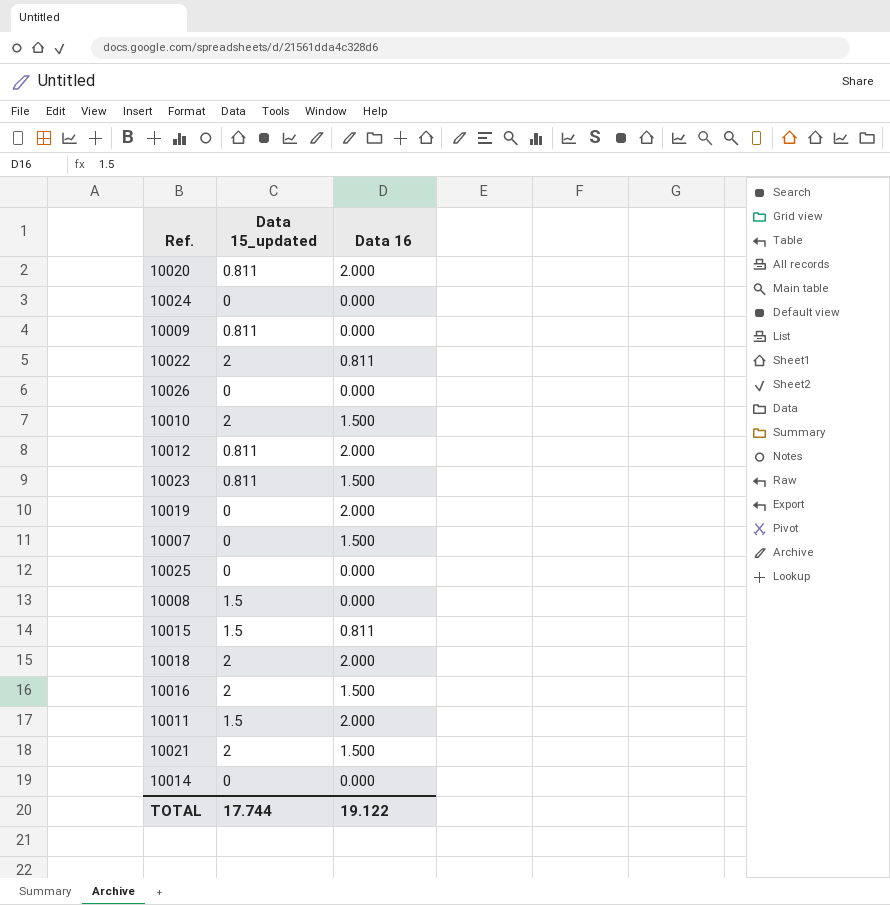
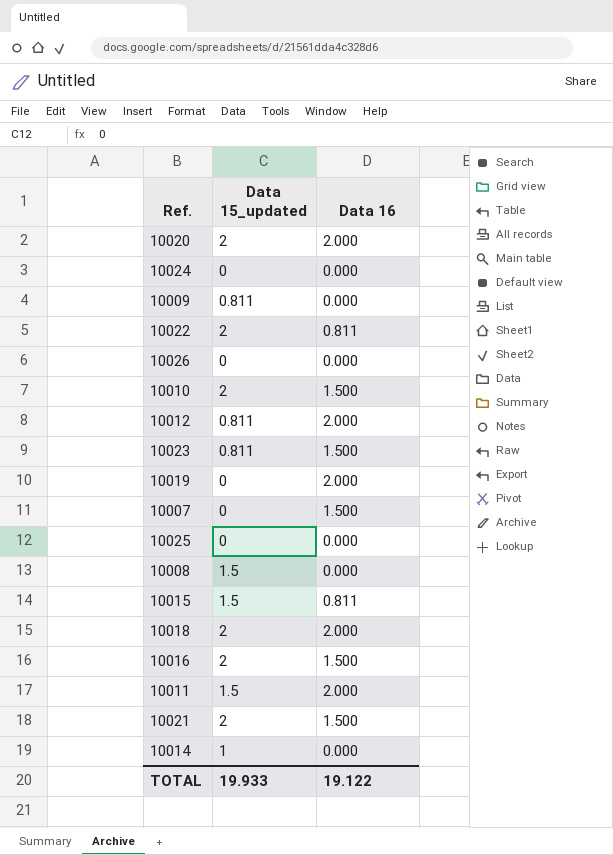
10020 | Data 15_updated: 0.811 -> 2
10014 | Data 15_updated: 0 -> 1
TOTAL | Data 15_updated: 17.744 -> 19.933

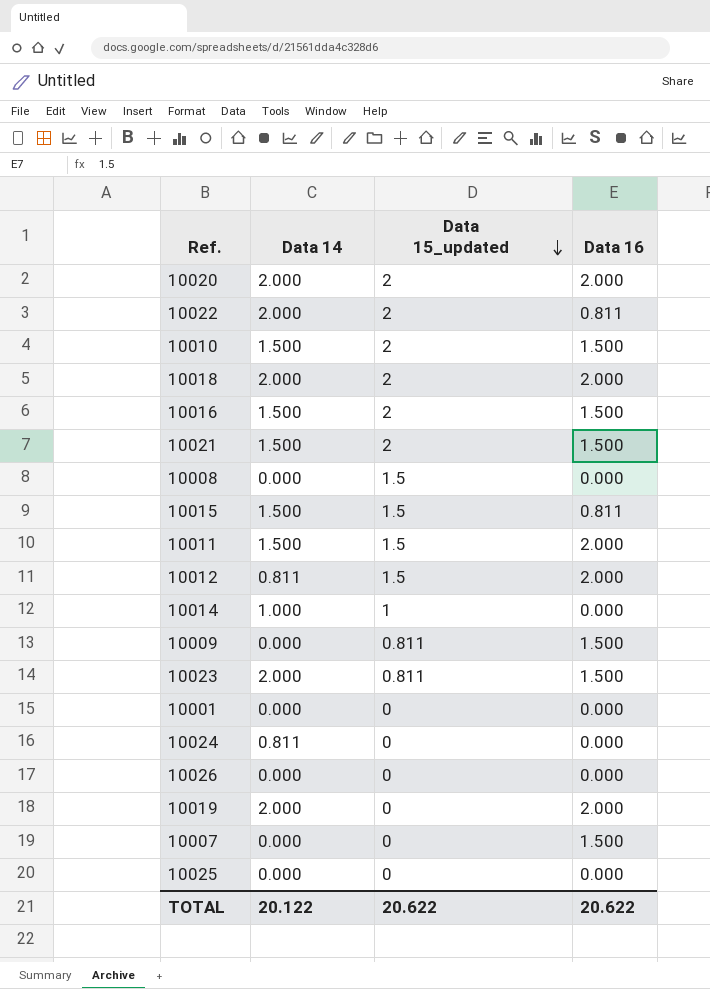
row order: none -> Data 15_updated descending
column Data 14 | position: none -> 2
10012 | Data 15_updated: 0.811 -> 1.5
10009 | Data 16: 0.000 -> 1.500
row 10001: none -> 0.000 | 0 | 0.000
TOTAL | Data 15_updated: 19.933 -> 20.622
TOTAL | Data 16: 19.122 -> 20.622

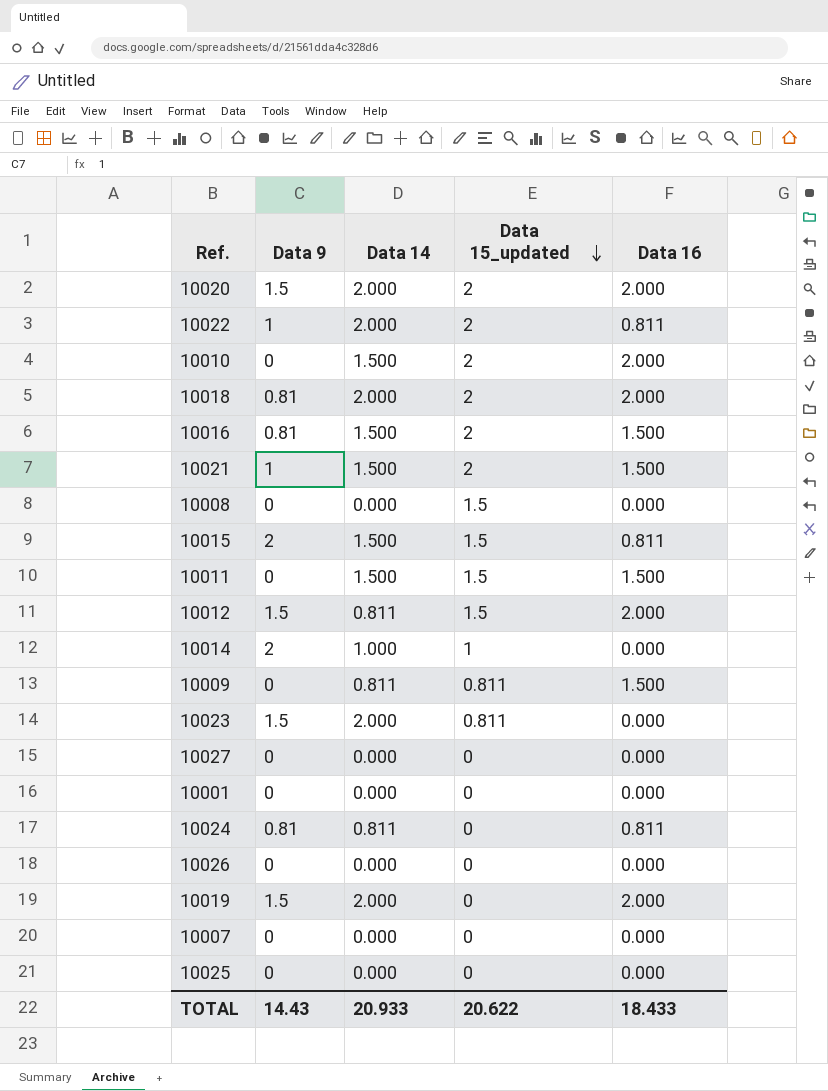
column Data 9 | position: none -> 2
10010 | Data 16: 1.500 -> 2.000
10011 | Data 16: 2.000 -> 1.500
10009 | Data 14: 0.000 -> 0.811
10023 | Data 16: 1.500 -> 0.000
row 10027: none -> 0 | 0.000 | 0 | 0.000
10024 | Data 16: 0.000 -> 0.811
10007 | Data 16: 1.500 -> 0.000
TOTAL | Data 14: 20.122 -> 20.933
TOTAL | Data 16: 20.622 -> 18.433

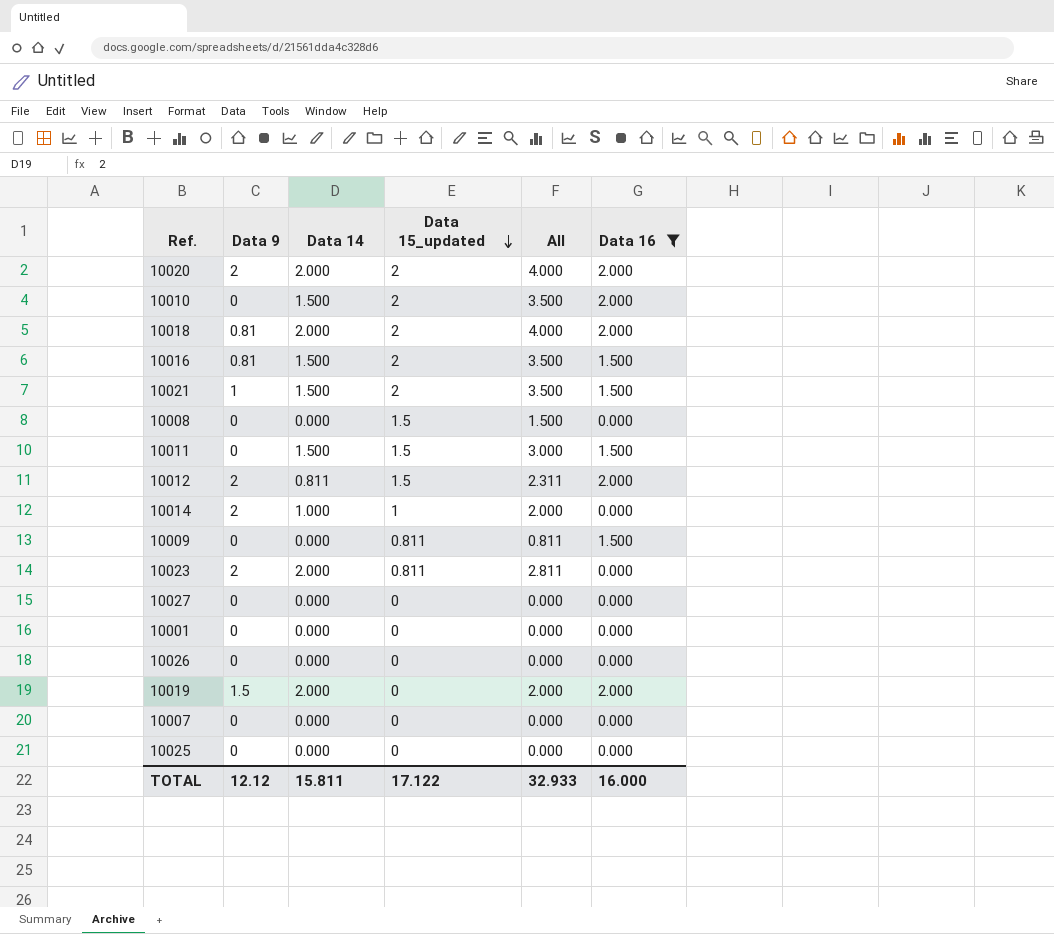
filter: none -> Data 16 != 0.811
column All | formula: none -> [Data 14] + [Data 15_updated]
10020 | Data 9: 1.5 -> 2
10012 | Data 9: 1.5 -> 2
10009 | Data 14: 0.811 -> 0.000
10023 | Data 9: 1.5 -> 2
TOTAL | Data 9: 14.43 -> 12.12
TOTAL | Data 14: 20.933 -> 15.811
TOTAL | Data 15_updated: 20.622 -> 17.122
TOTAL | Data 16: 18.433 -> 16.000

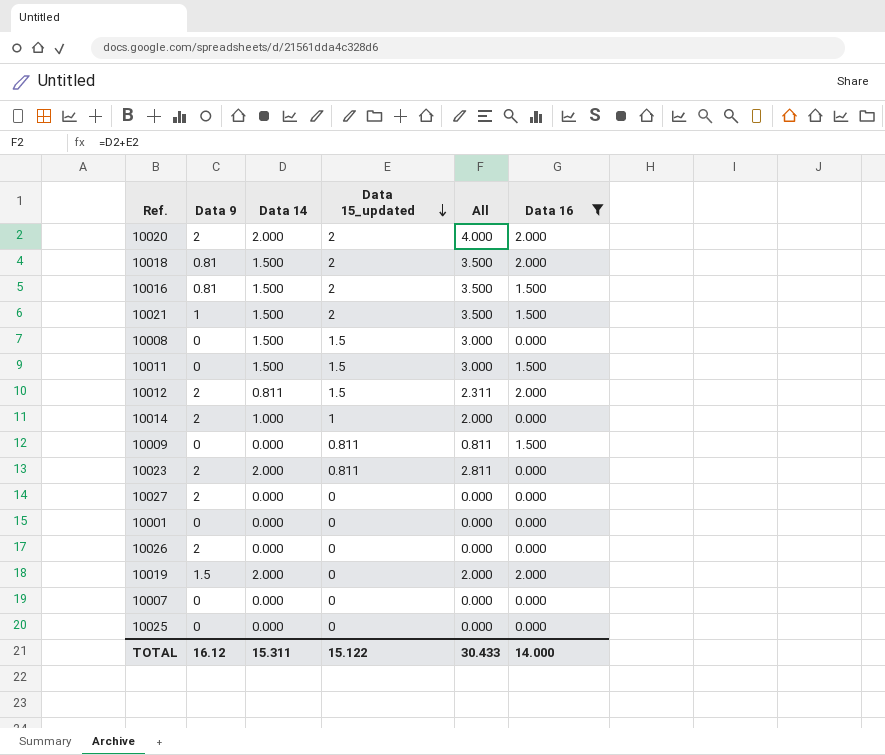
row 10010: 0 | 1.500 | 2 | 3.500 | 2.000 -> none
10018 | Data 14: 2.000 -> 1.500
10018 | All: 4.000 -> 3.500
10008 | Data 14: 0.000 -> 1.500
10008 | All: 1.500 -> 3.000
10027 | Data 9: 0 -> 2
10026 | Data 9: 0 -> 2
TOTAL | Data 9: 12.12 -> 16.12
TOTAL | Data 14: 15.811 -> 15.311
TOTAL | Data 15_updated: 17.122 -> 15.122
TOTAL | All: 32.933 -> 30.433
TOTAL | Data 16: 16.000 -> 14.000

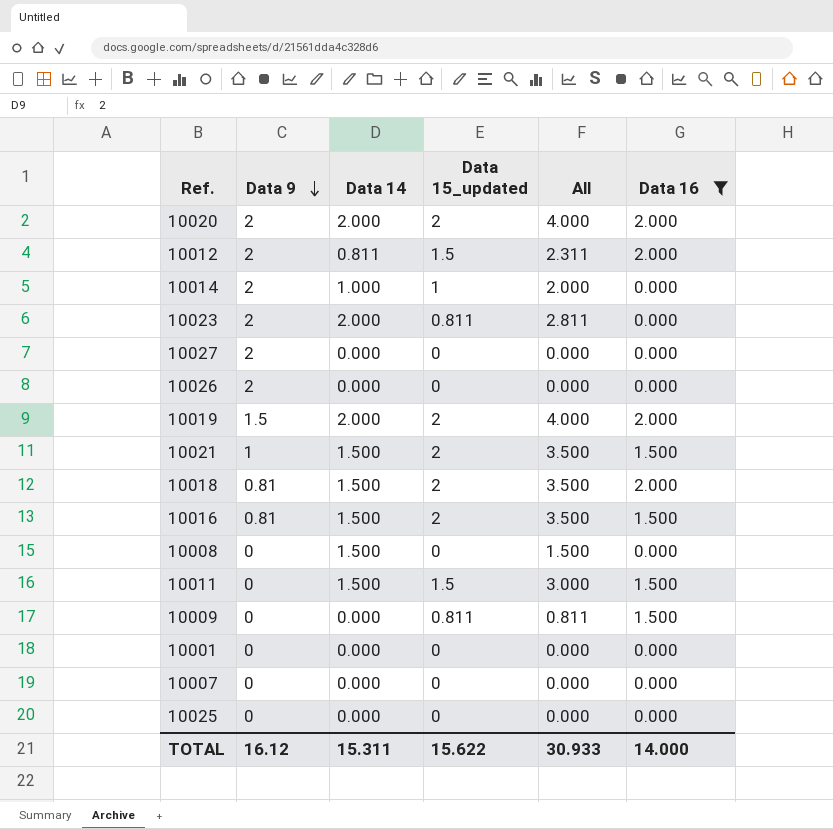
row order: Data 15_updated descending -> Data 9 descending
10019 | Data 15_updated: 0 -> 2
10019 | All: 2.000 -> 4.000
10008 | Data 15_updated: 1.5 -> 0
10008 | All: 3.000 -> 1.500
TOTAL | Data 15_updated: 15.122 -> 15.622
TOTAL | All: 30.433 -> 30.933

